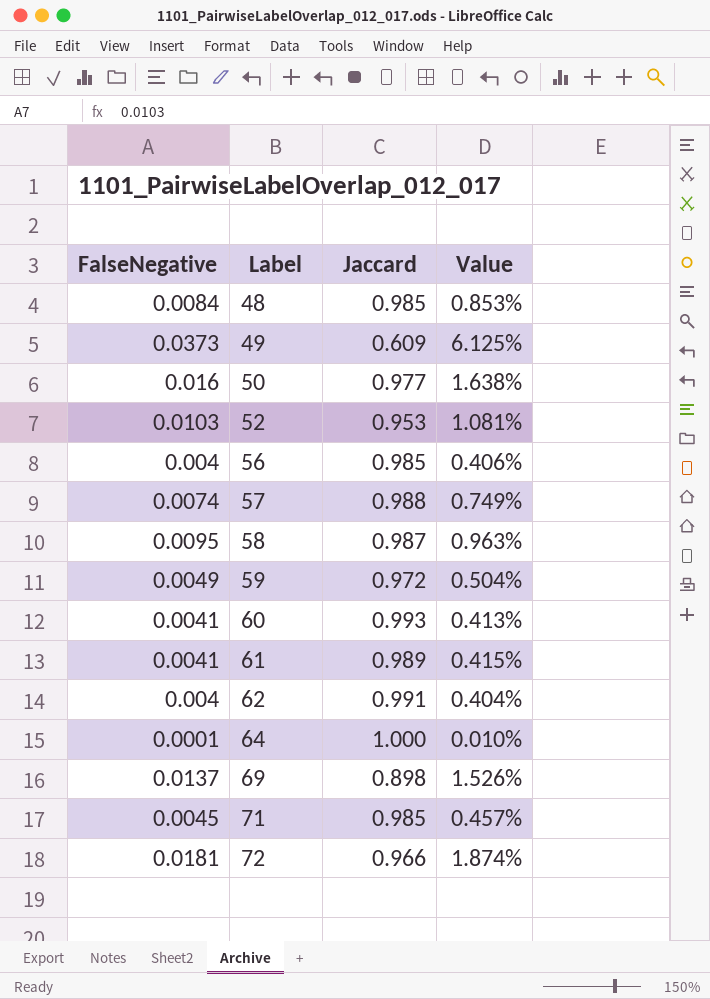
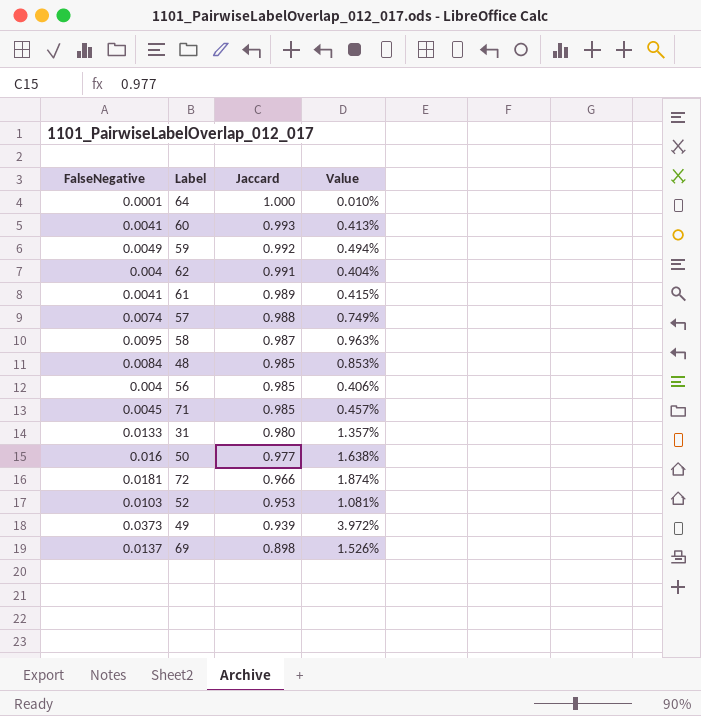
row order: Label ascending -> Jaccard descending
59 | Jaccard: 0.972 -> 0.992
59 | Value: 0.504% -> 0.494%
row 31: none -> 0.0133 | 0.980 | 1.357%
49 | Jaccard: 0.609 -> 0.939
49 | Value: 6.125% -> 3.972%

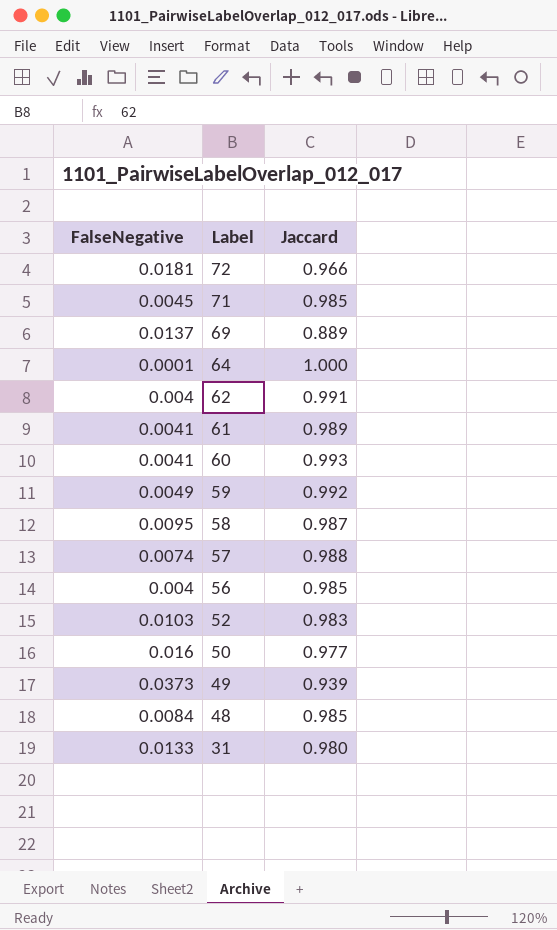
row order: Jaccard descending -> Label descending
column Value | formula: [FalseNegative] / [Jaccard] -> none
69 | Jaccard: 0.898 -> 0.889
52 | Jaccard: 0.953 -> 0.983

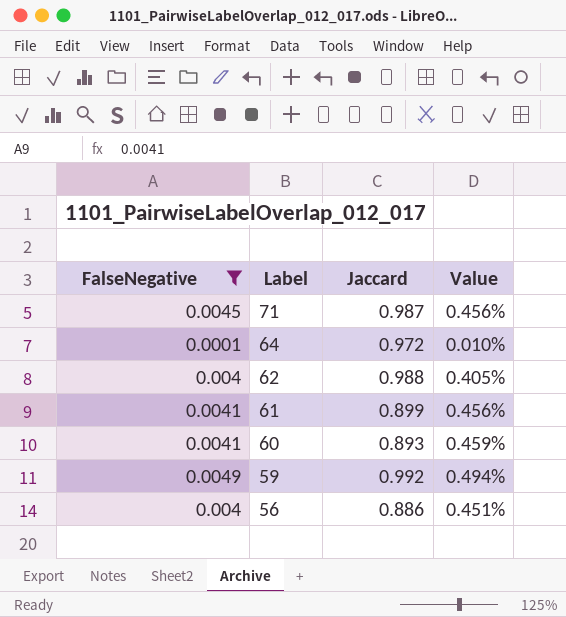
filter: none -> FalseNegative <= 0.0049
column Value | formula: none -> [FalseNegative] / [Jaccard]
71 | Jaccard: 0.985 -> 0.987
64 | Jaccard: 1.000 -> 0.972
62 | Jaccard: 0.991 -> 0.988
61 | Jaccard: 0.989 -> 0.899
60 | Jaccard: 0.993 -> 0.893
56 | Jaccard: 0.985 -> 0.886

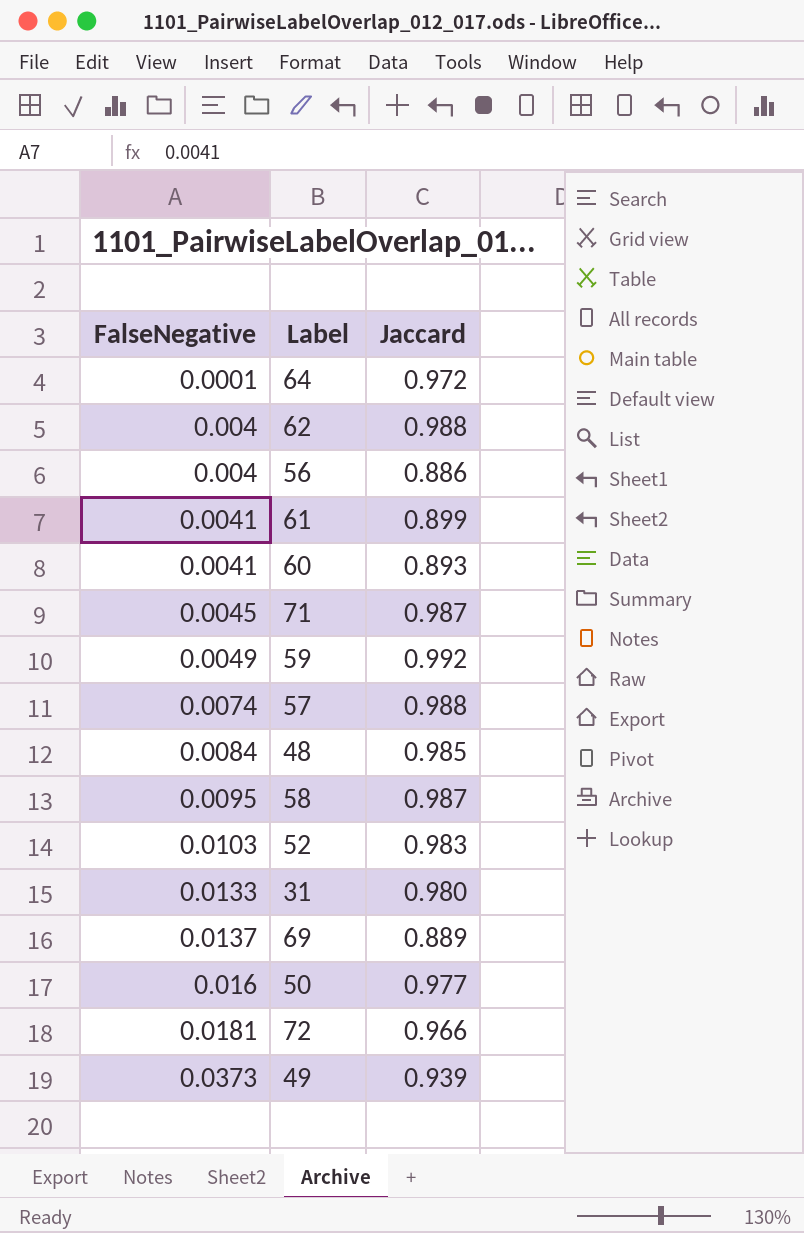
filter: FalseNegative <= 0.0049 -> none
row order: Label descending -> FalseNegative ascending
column Value | formula: [FalseNegative] / [Jaccard] -> none

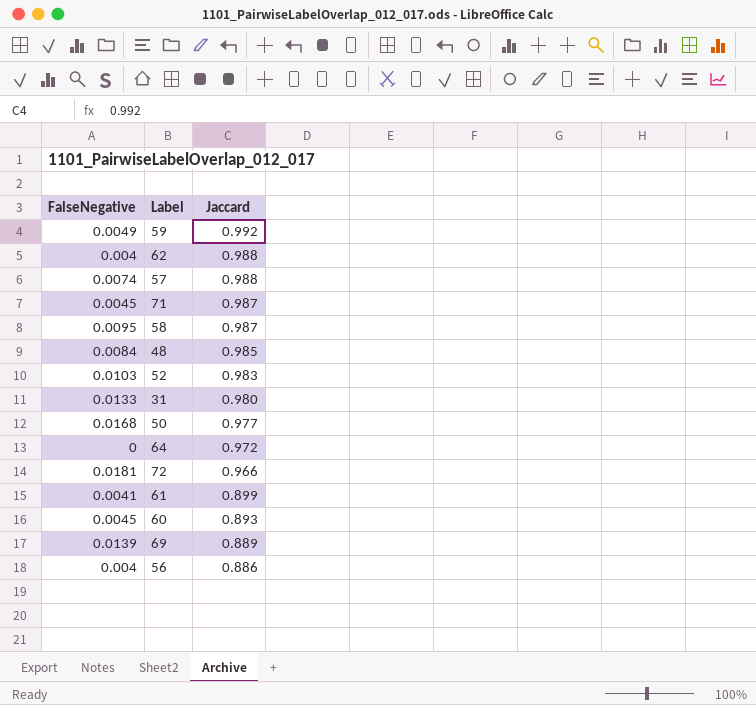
row order: FalseNegative ascending -> Jaccard descending
row 49: 0.0373 | 0.939 -> none
50 | FalseNegative: 0.016 -> 0.0168
64 | FalseNegative: 0.0001 -> 0
60 | FalseNegative: 0.0041 -> 0.0045
69 | FalseNegative: 0.0137 -> 0.0139

